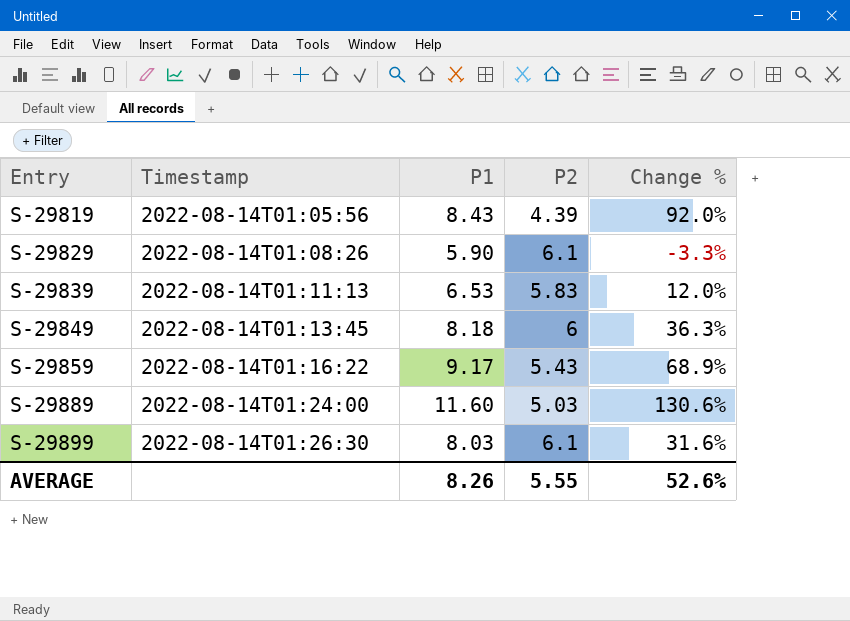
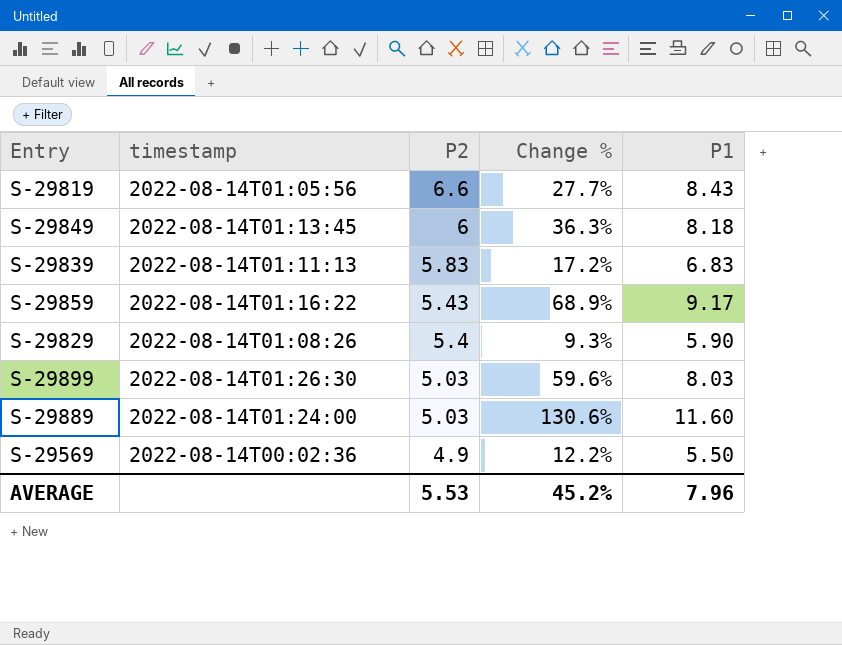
row order: Entry ascending -> P2 descending
column name: Timestamp -> timestamp
column P1 | position: 3 -> 5
S-29819 | P2: 4.39 -> 6.6
S-29819 | Change %: 92.0% -> 27.7%
S-29839 | Change %: 12.0% -> 17.2%
S-29839 | P1: 6.53 -> 6.83
S-29829 | P2: 6.1 -> 5.4
S-29829 | Change %: -3.3% -> 9.3%
S-29899 | P2: 6.1 -> 5.03
S-29899 | Change %: 31.6% -> 59.6%
row S-29569: none -> 2022-08-14T00:02:36 | 4.9 | 12.2% | 5.50
AVERAGE | P2: 5.55 -> 5.53
AVERAGE | Change %: 52.6% -> 45.2%
AVERAGE | P1: 8.26 -> 7.96

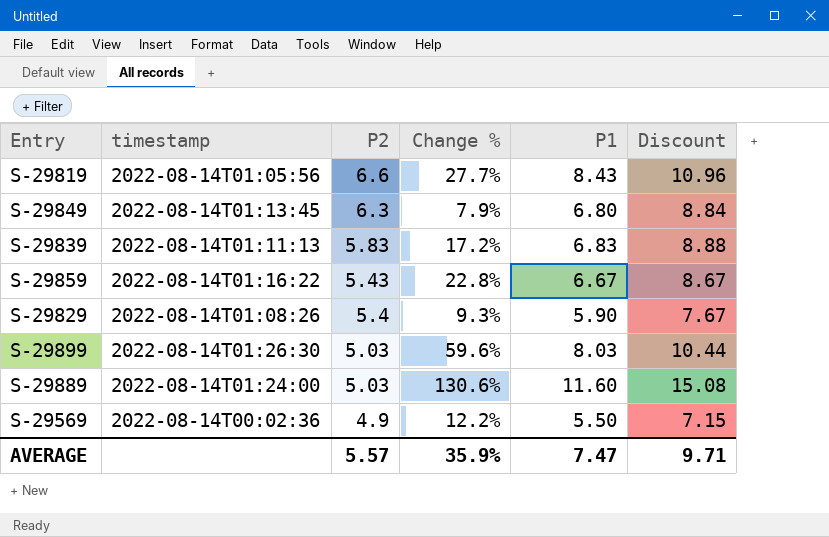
column Discount | formula: none -> [P1] * 1.3
S-29849 | P2: 6 -> 6.3
S-29849 | Change %: 36.3% -> 7.9%
S-29849 | P1: 8.18 -> 6.80
S-29859 | Change %: 68.9% -> 22.8%
S-29859 | P1: 9.17 -> 6.67
AVERAGE | P2: 5.53 -> 5.57
AVERAGE | Change %: 45.2% -> 35.9%
AVERAGE | P1: 7.96 -> 7.47

